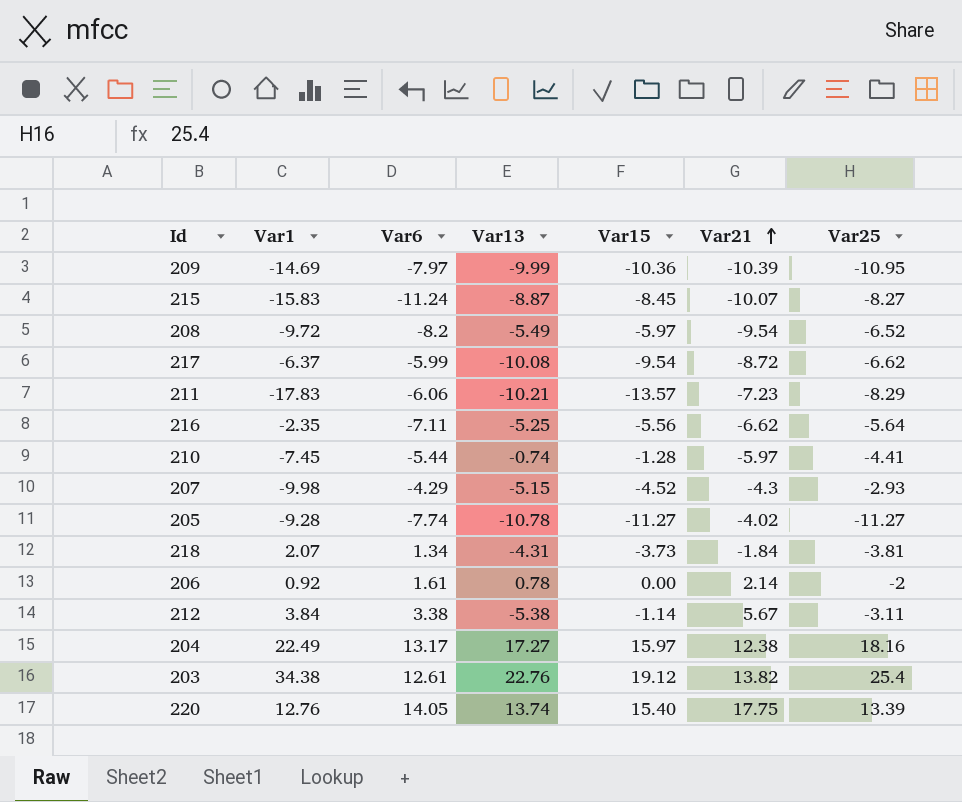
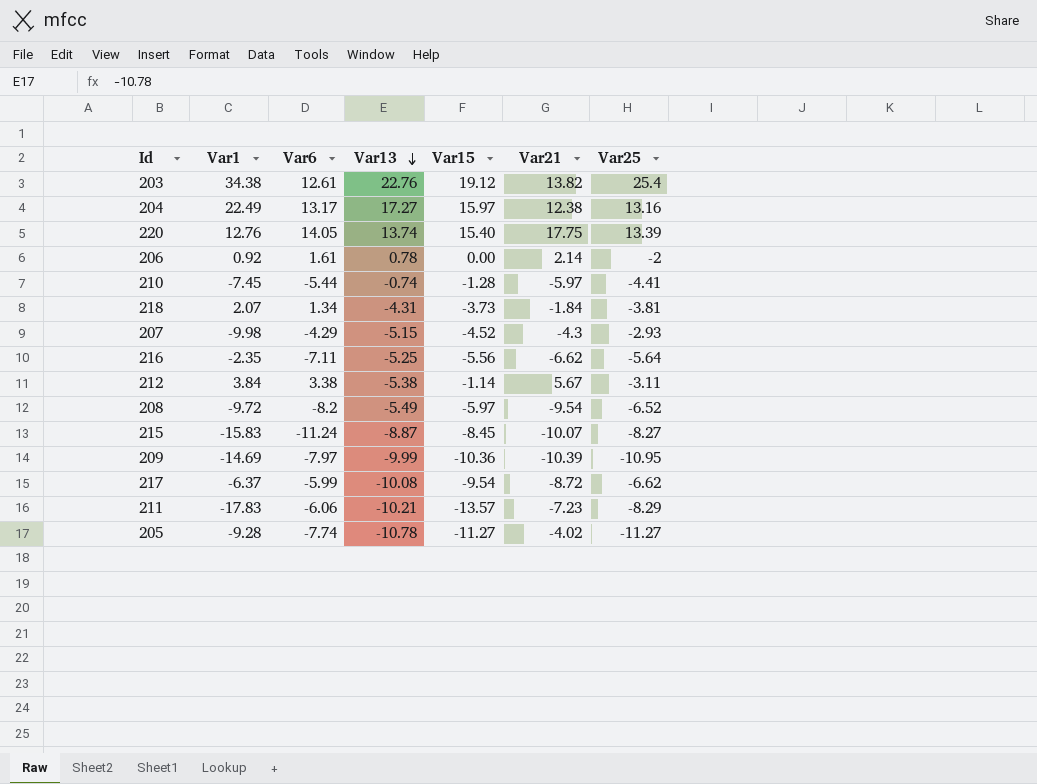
row order: Var21 ascending -> Var13 descending
204 | Var25: 18.16 -> 13.16

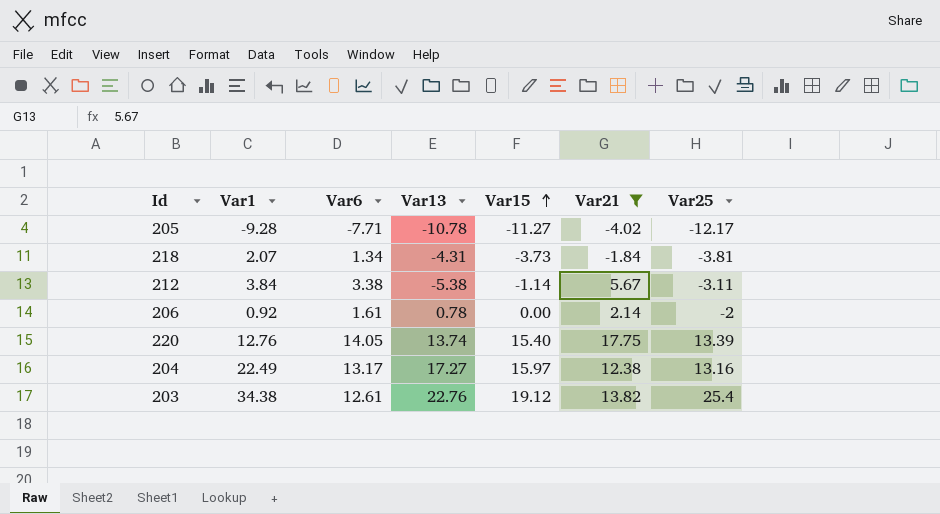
filter: none -> Var21 >= -4.02
row order: Var13 descending -> Var15 ascending
205 | Var6: -7.74 -> -7.71
205 | Var25: -11.27 -> -12.17

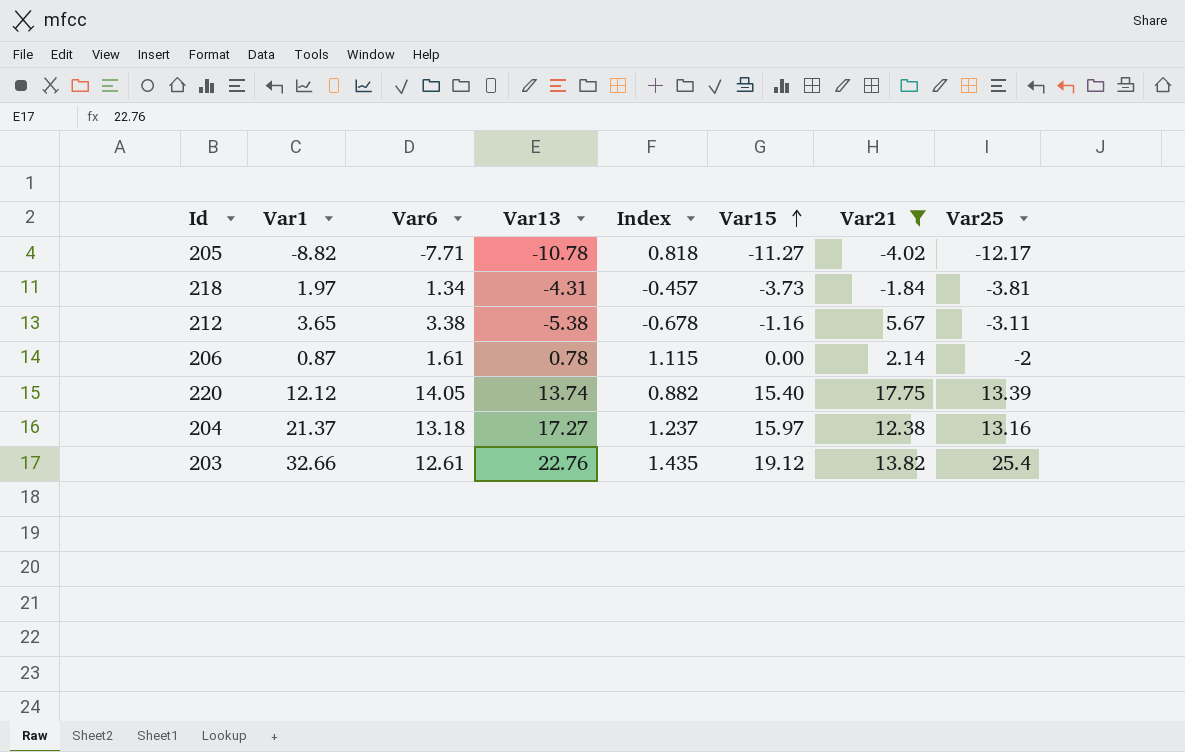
column Index | formula: none -> [Var1] / [Var13]
205 | Var1: -9.28 -> -8.82
218 | Var1: 2.07 -> 1.97
212 | Var1: 3.84 -> 3.65
212 | Var15: -1.14 -> -1.16
206 | Var1: 0.92 -> 0.87
220 | Var1: 12.76 -> 12.12
204 | Var1: 22.49 -> 21.37
204 | Var6: 13.17 -> 13.18
203 | Var1: 34.38 -> 32.66

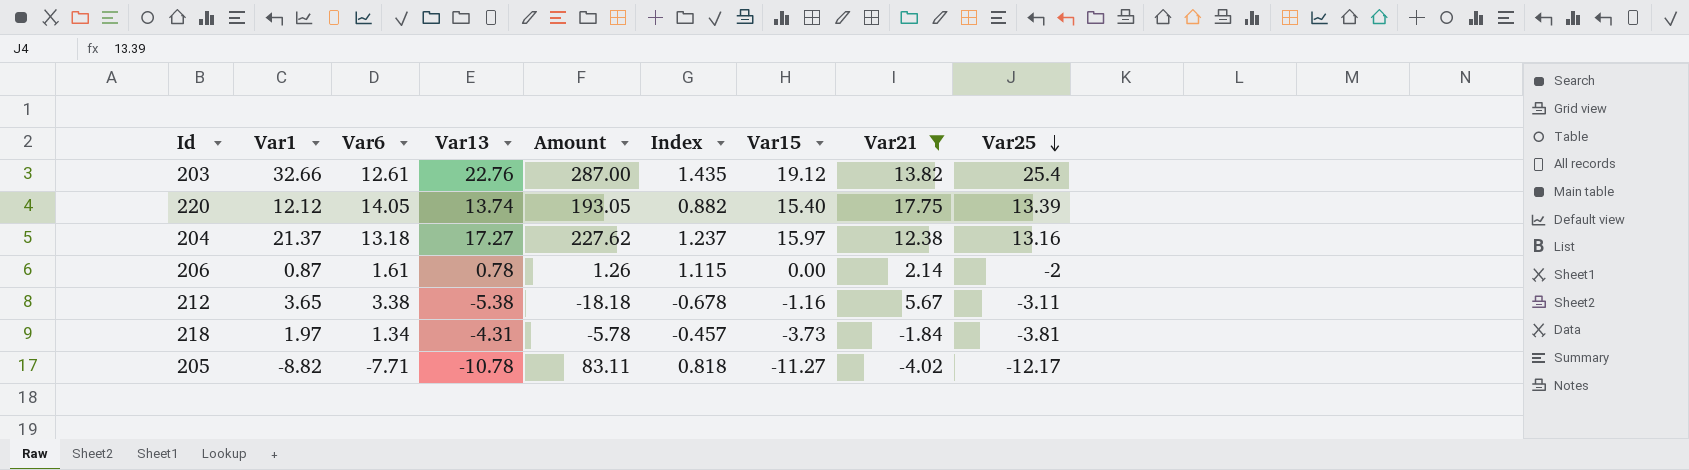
row order: Var15 ascending -> Var25 descending
column Amount | formula: none -> [Var6] * [Var13]

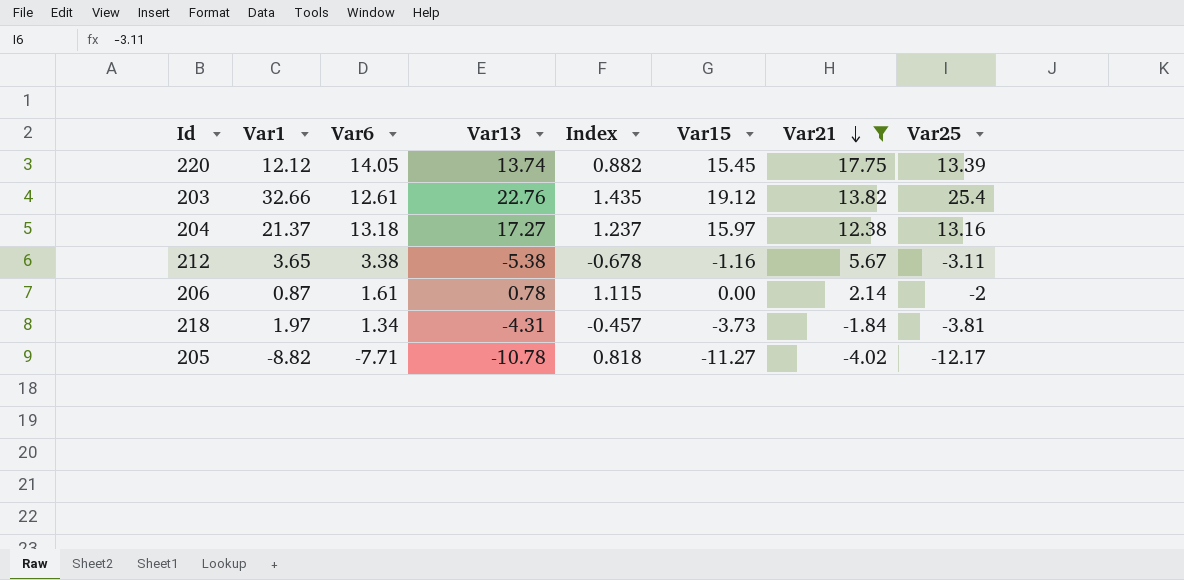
row order: Var25 descending -> Var21 descending
column Amount | formula: [Var6] * [Var13] -> none
220 | Var15: 15.40 -> 15.45

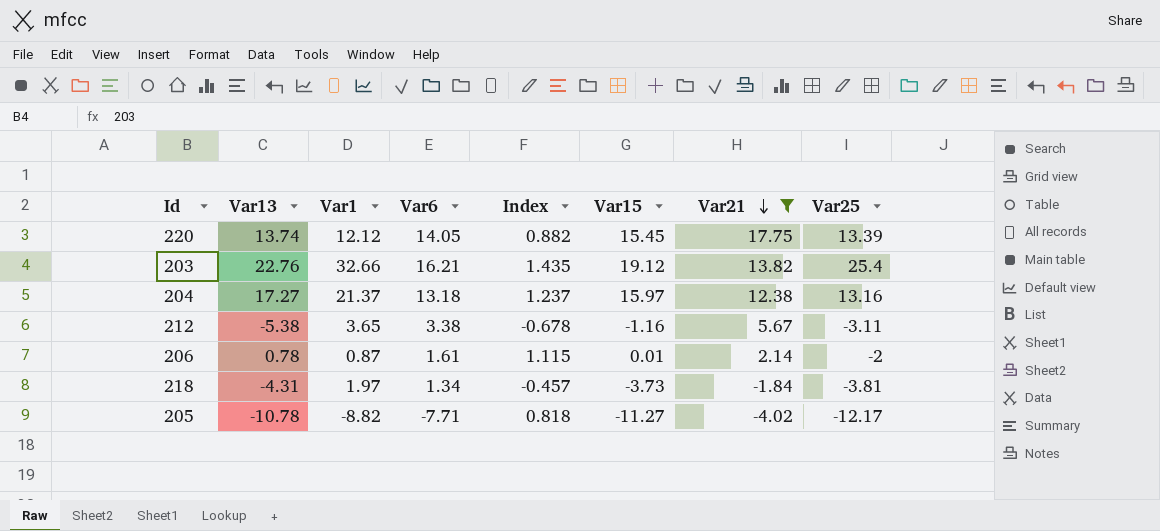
column Var13 | position: 4 -> 2
203 | Var6: 12.61 -> 16.21
206 | Var15: 0.00 -> 0.01

